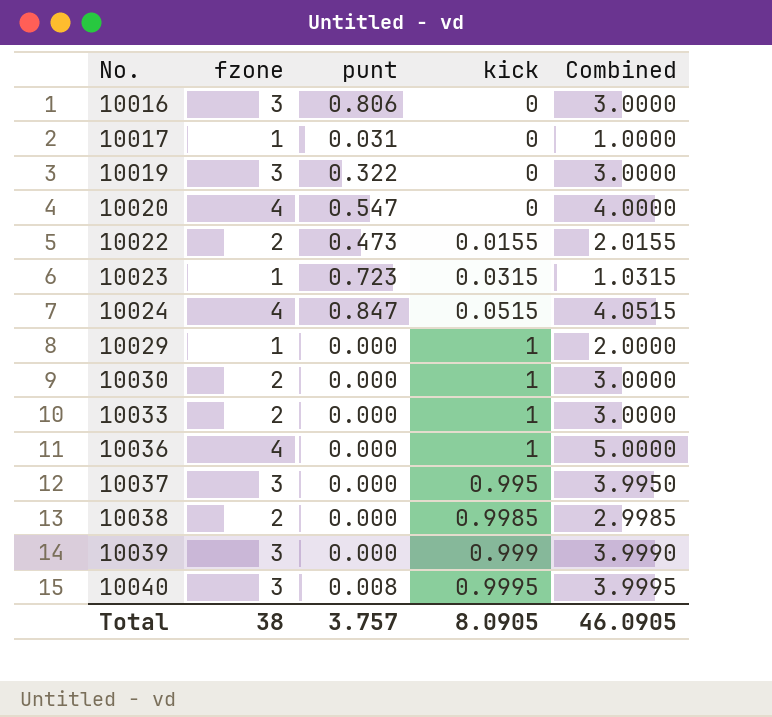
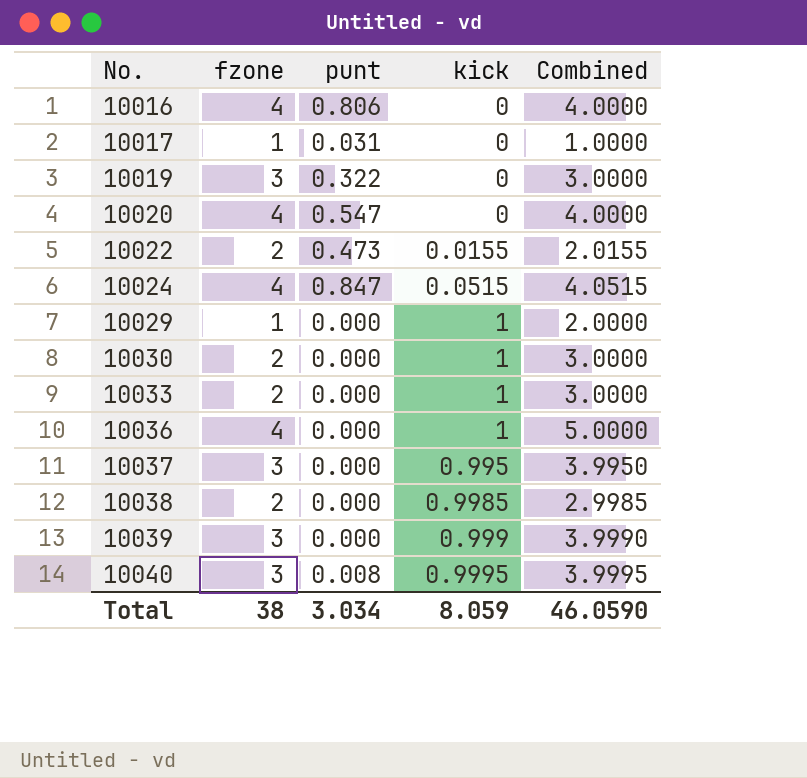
row 10023: 1 | 0.723 | 0.0315 | 1.0315 -> none
10016 | fzone: 3 -> 4
10016 | Combined: 3.0000 -> 4.0000
Total | punt: 3.757 -> 3.034
Total | kick: 8.0905 -> 8.059
Total | Combined: 46.0905 -> 46.0590

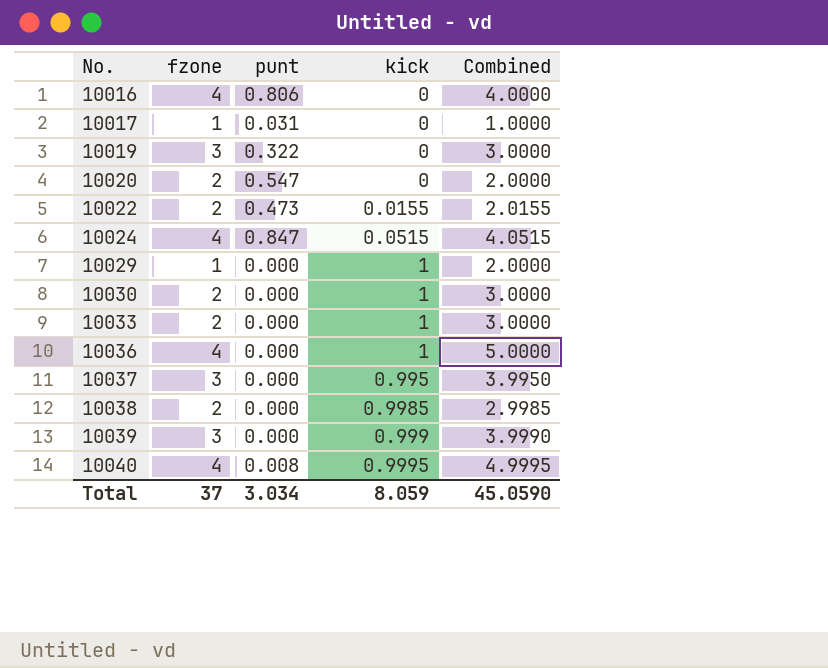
10020 | fzone: 4 -> 2
10020 | Combined: 4.0000 -> 2.0000
10040 | fzone: 3 -> 4
10040 | Combined: 3.9995 -> 4.9995
Total | fzone: 38 -> 37
Total | Combined: 46.0590 -> 45.0590

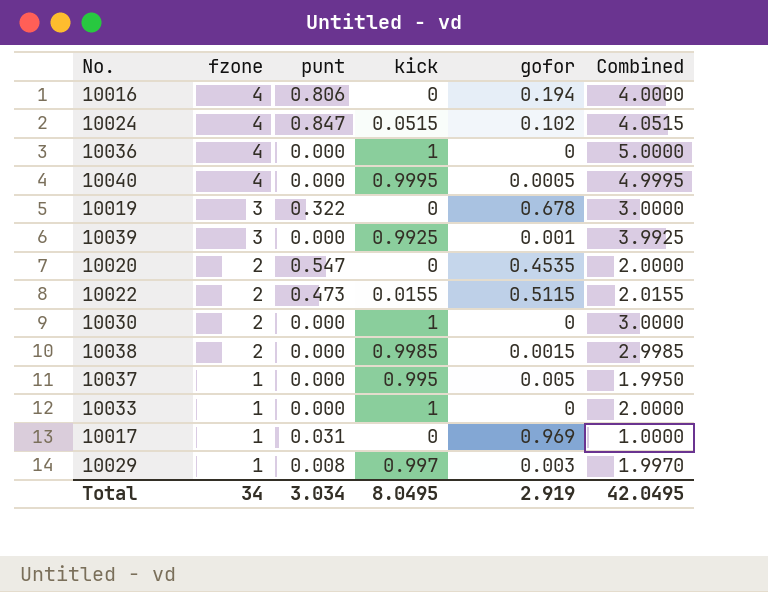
row order: No. ascending -> fzone descending
column gofor | position: none -> 5
10040 | punt: 0.008 -> 0.000
10039 | kick: 0.999 -> 0.9925
10039 | Combined: 3.9990 -> 3.9925
10037 | fzone: 3 -> 1
10037 | Combined: 3.9950 -> 1.9950
10033 | fzone: 2 -> 1
10033 | Combined: 3.0000 -> 2.0000
10029 | punt: 0.000 -> 0.008
10029 | kick: 1 -> 0.997
10029 | Combined: 2.0000 -> 1.9970
Total | fzone: 37 -> 34
Total | kick: 8.059 -> 8.0495
Total | Combined: 45.0590 -> 42.0495

